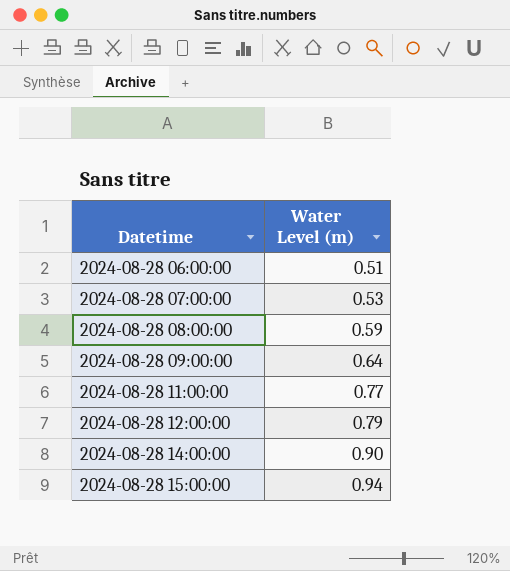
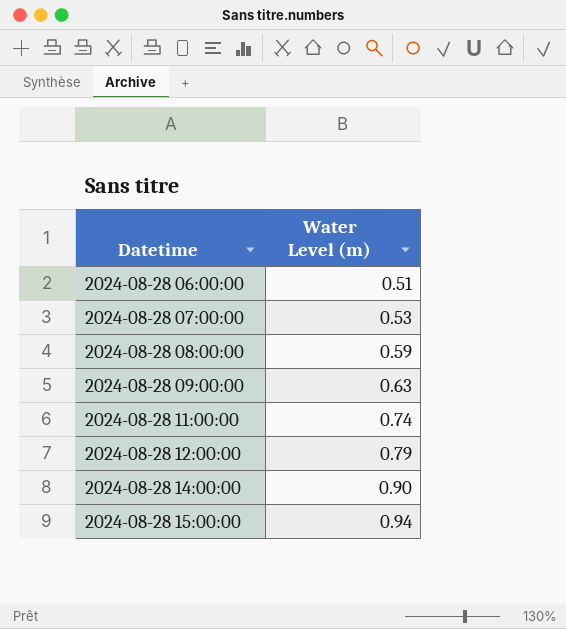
2024-08-28 09:00:00 | Water Level (m): 0.64 -> 0.63
2024-08-28 11:00:00 | Water Level (m): 0.77 -> 0.74

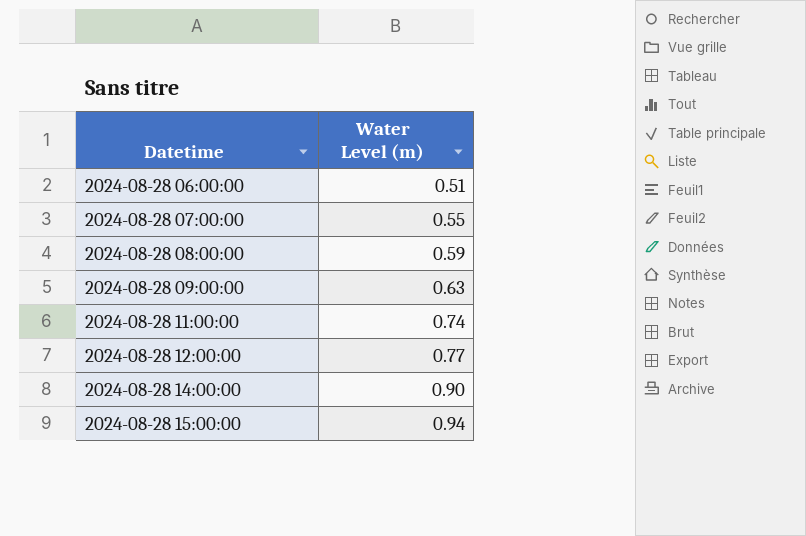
2024-08-28 07:00:00 | Water Level (m): 0.53 -> 0.55
2024-08-28 12:00:00 | Water Level (m): 0.79 -> 0.77

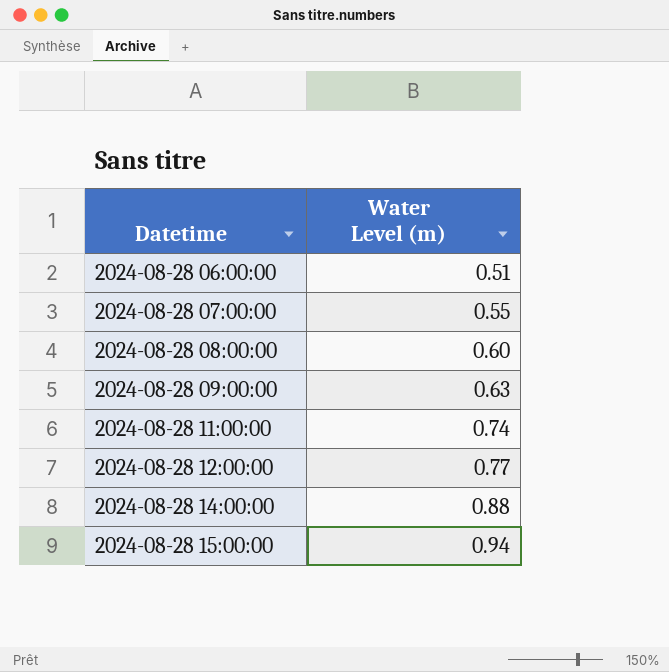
2024-08-28 08:00:00 | Water Level (m): 0.59 -> 0.60
2024-08-28 14:00:00 | Water Level (m): 0.90 -> 0.88

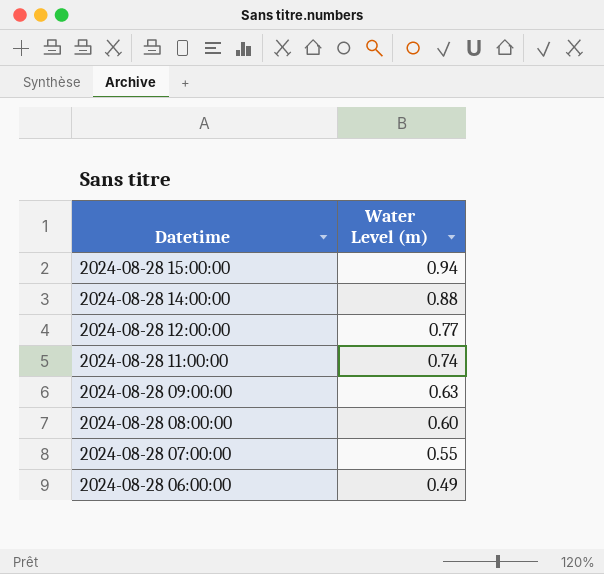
row order: Datetime ascending -> Datetime descending
2024-08-28 06:00:00 | Water Level (m): 0.51 -> 0.49

